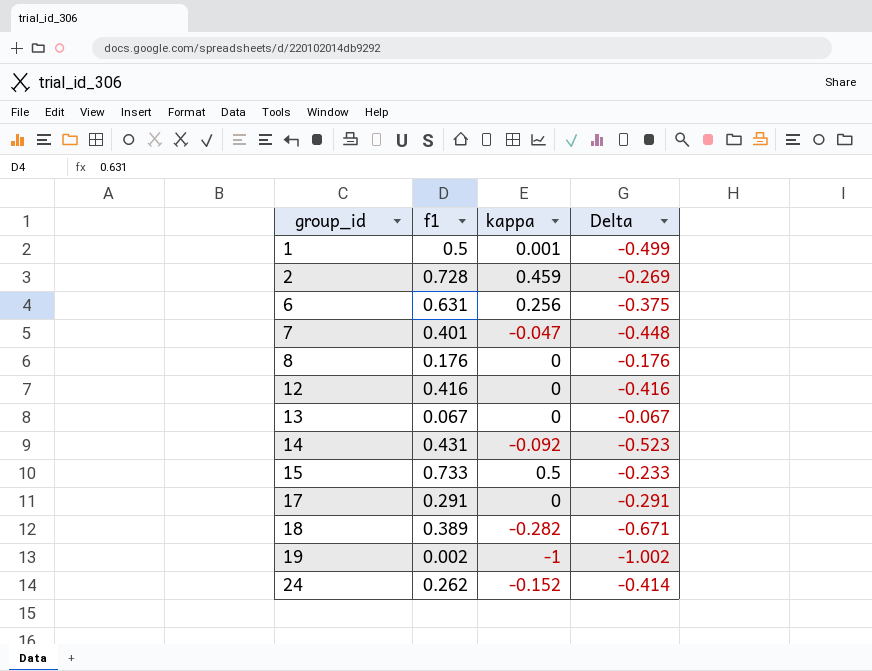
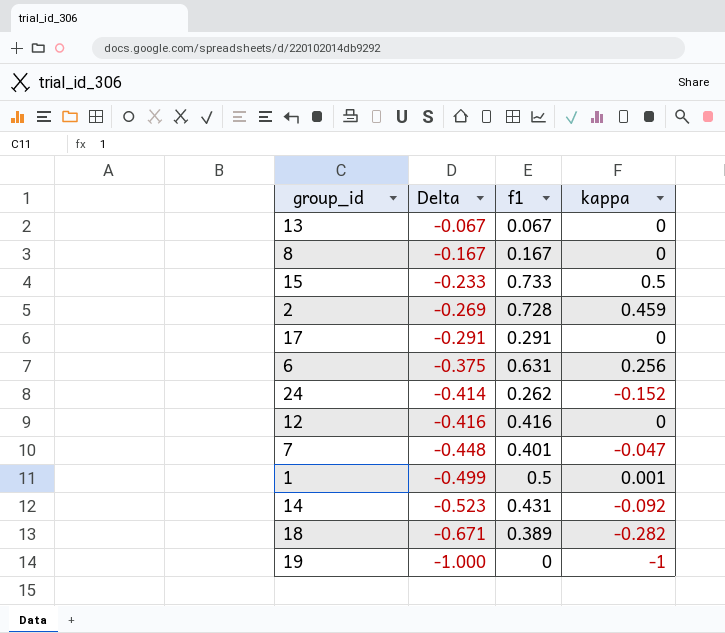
row order: group_id ascending -> Delta descending
column Delta | position: 4 -> 2
8 | Delta: -0.176 -> -0.167
8 | f1: 0.176 -> 0.167
19 | Delta: -1.002 -> -1.000
19 | f1: 0.002 -> 0

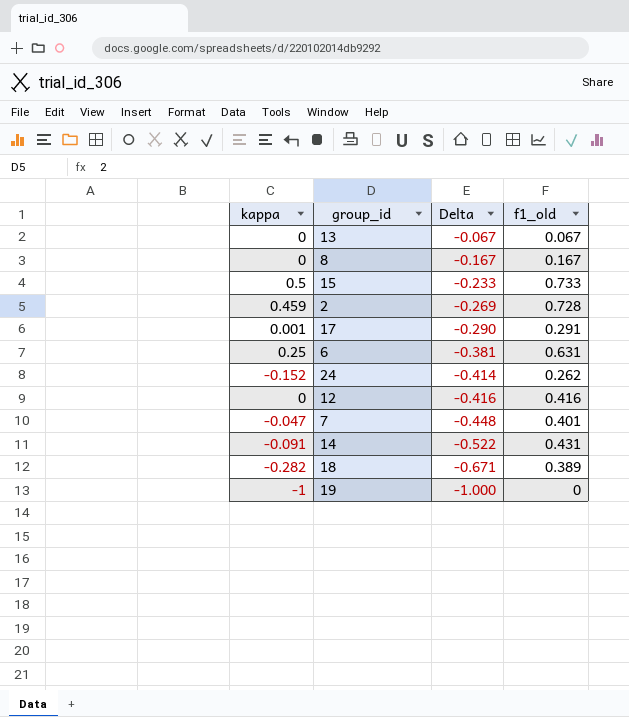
column kappa | position: 4 -> 1
column name: f1 -> f1_old
row 1: -0.499 | 0.5 | 0.001 -> none
17 | kappa: 0 -> 0.001
17 | Delta: -0.291 -> -0.290
6 | kappa: 0.256 -> 0.25
6 | Delta: -0.375 -> -0.381
14 | kappa: -0.092 -> -0.091
14 | Delta: -0.523 -> -0.522

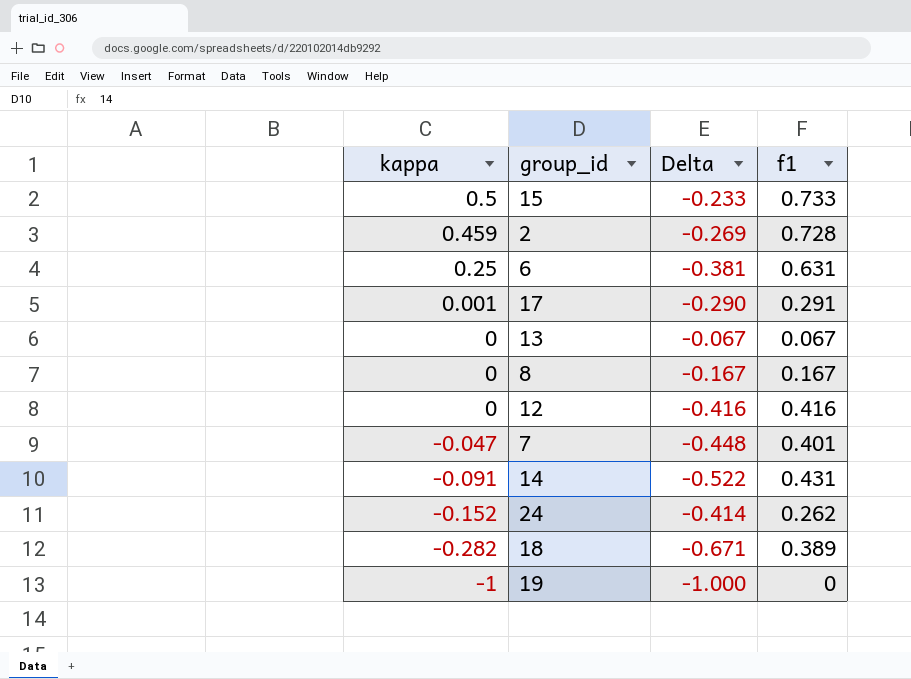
row order: Delta descending -> kappa descending
column name: f1_old -> f1

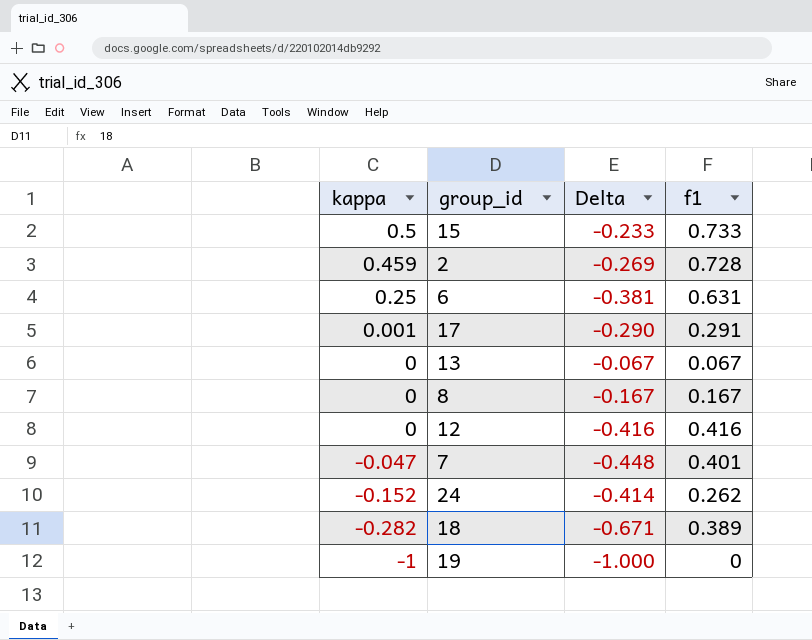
row 14: -0.091 | -0.522 | 0.431 -> none

